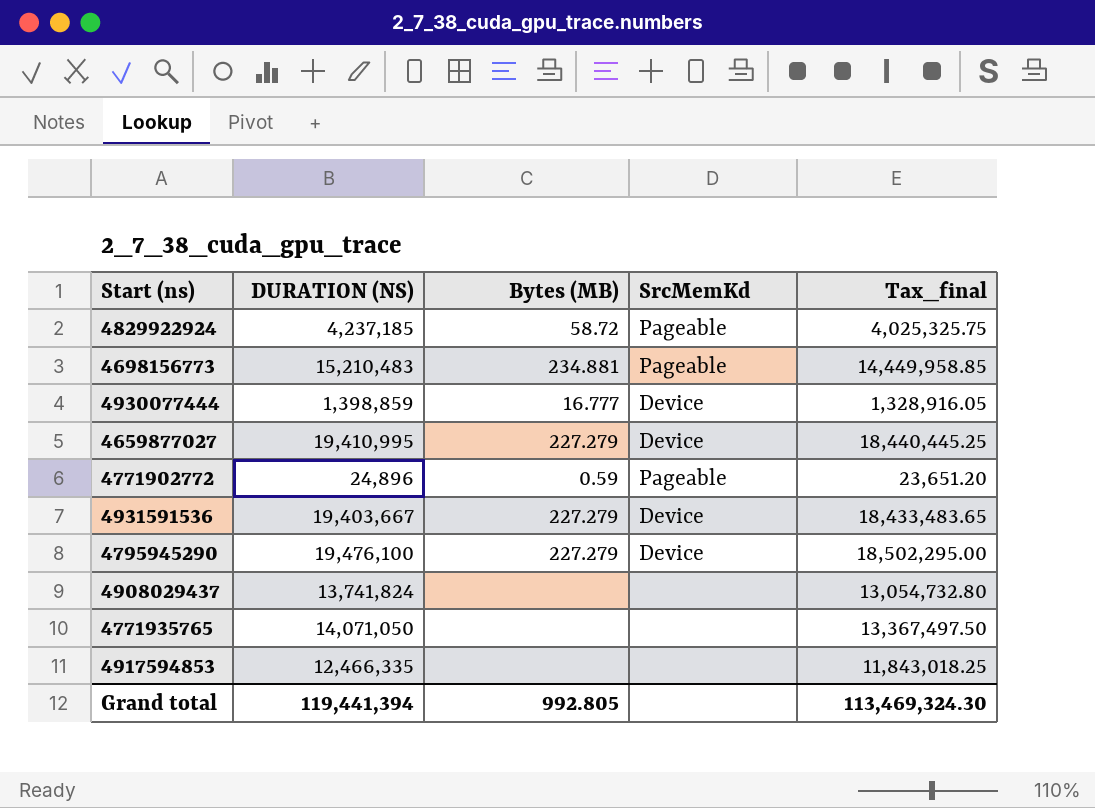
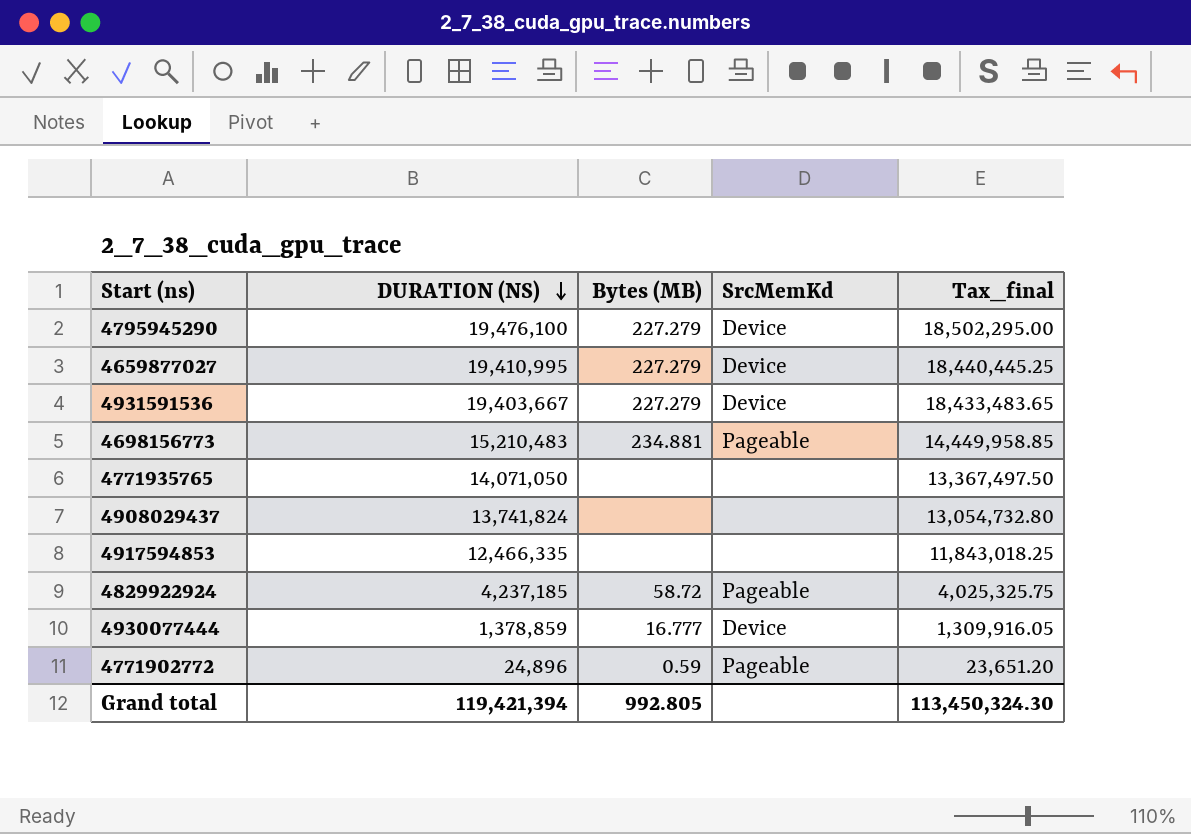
row order: none -> DURATION (NS) descending
4930077444 | DURATION (NS): 1,398,859 -> 1,378,859
4930077444 | Tax_final: 1,328,916.05 -> 1,309,916.05
Grand total | DURATION (NS): 119,441,394 -> 119,421,394
Grand total | Tax_final: 113,469,324.30 -> 113,450,324.30

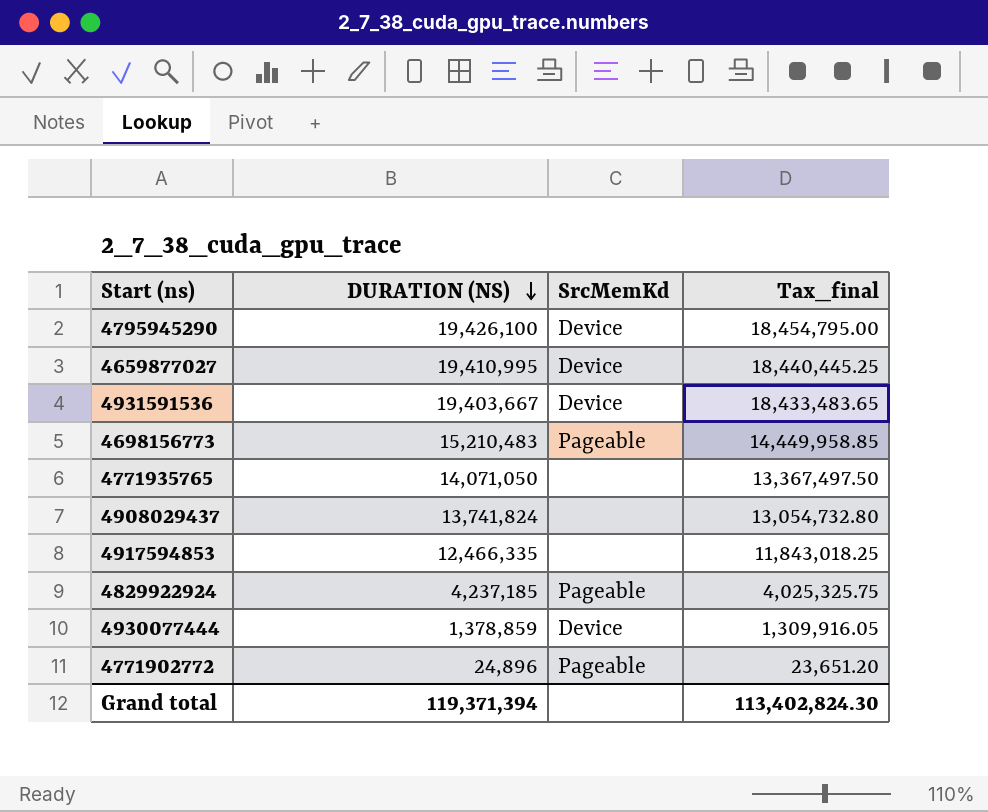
column Bytes (MB) | position: 3 -> none
4795945290 | DURATION (NS): 19,476,100 -> 19,426,100
4795945290 | Tax_final: 18,502,295.00 -> 18,454,795.00
Grand total | DURATION (NS): 119,421,394 -> 119,371,394
Grand total | Tax_final: 113,450,324.30 -> 113,402,824.30

